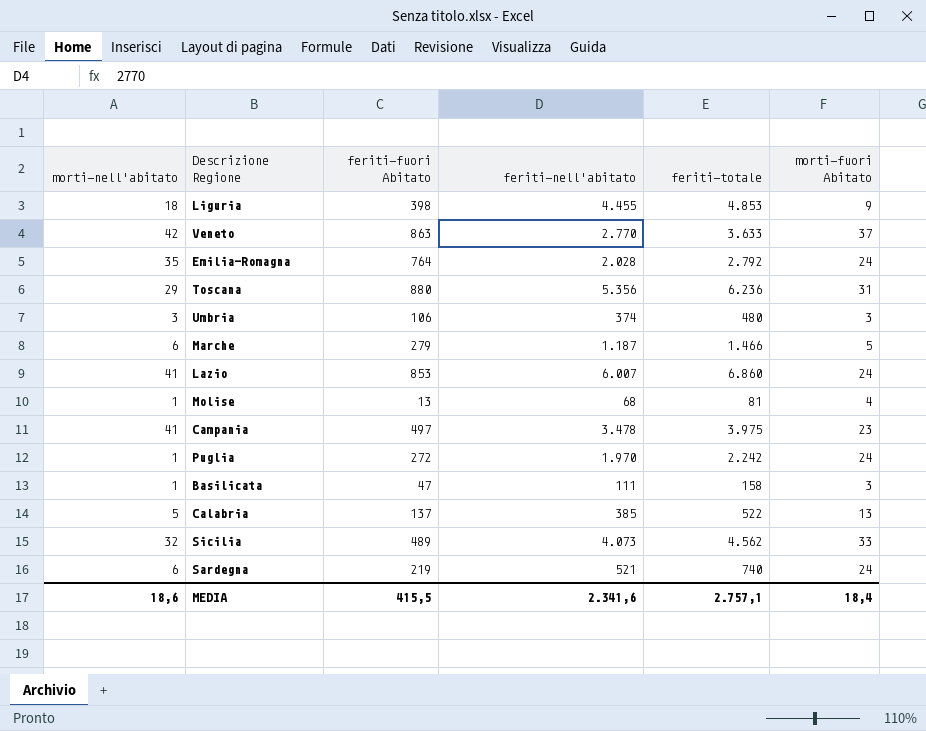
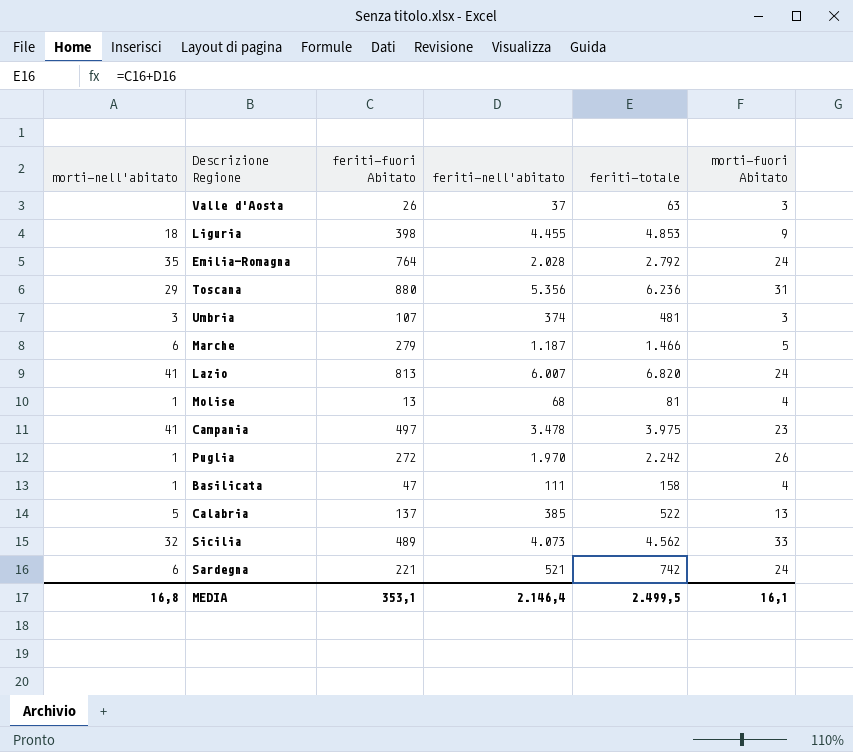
row Veneto: 42 | 863 | 2.770 | 3.633 | 37 -> none
row Valle d'Aosta: none -> none | 26 | 37 | 63 | 3
Umbria | feriti-fuori Abitato: 106 -> 107
Umbria | feriti-totale: 480 -> 481
Lazio | feriti-fuori Abitato: 853 -> 813
Lazio | feriti-totale: 6.860 -> 6.820
Puglia | morti-fuori Abitato: 24 -> 26
Basilicata | morti-fuori Abitato: 3 -> 4
Sardegna | feriti-fuori Abitato: 219 -> 221
Sardegna | feriti-totale: 740 -> 742
MEDIA | morti-nell'abitato: 18,6 -> 16,8
MEDIA | feriti-fuori Abitato: 415,5 -> 353,1
MEDIA | feriti-nell'abitato: 2.341,6 -> 2.146,4
MEDIA | feriti-totale: 2.757,1 -> 2.499,5
MEDIA | morti-fuori Abitato: 18,4 -> 16,1

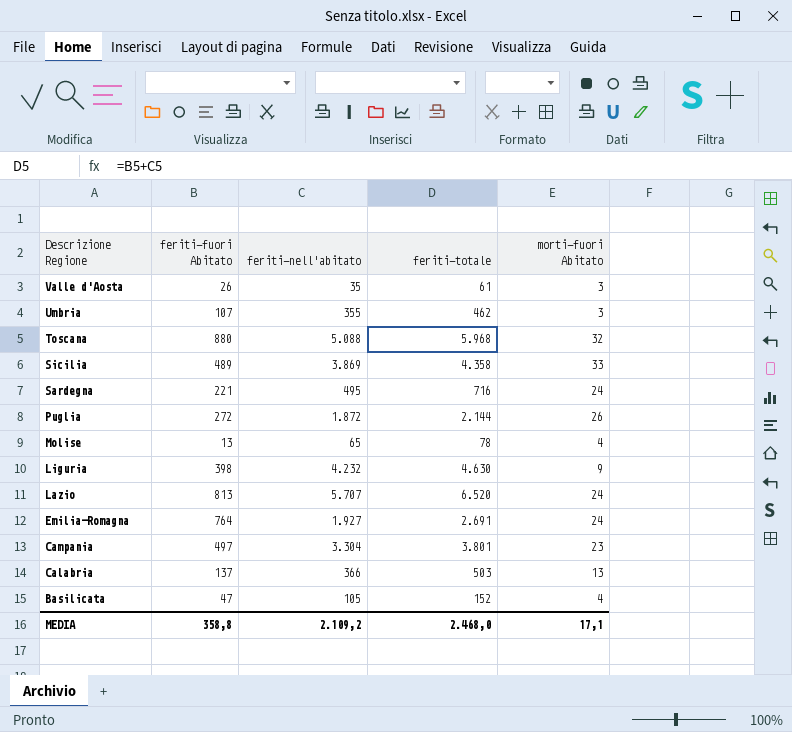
row order: none -> Descrizione Regione descending
column morti-nell'abitato | position: 1 -> none
row Marche: 6 | 279 | 1.187 | 1.466 | 5 -> none
Valle d'Aosta | feriti-nell'abitato: 37 -> 35
Valle d'Aosta | feriti-totale: 63 -> 61
Umbria | feriti-nell'abitato: 374 -> 355
Umbria | feriti-totale: 481 -> 462
Toscana | feriti-nell'abitato: 5.356 -> 5.088
Toscana | feriti-totale: 6.236 -> 5.968
Toscana | morti-fuori Abitato: 31 -> 32
Sicilia | feriti-nell'abitato: 4.073 -> 3.869
Sicilia | feriti-totale: 4.562 -> 4.358
Sardegna | feriti-nell'abitato: 521 -> 495
Sardegna | feriti-totale: 742 -> 716
Puglia | feriti-nell'abitato: 1.970 -> 1.872
Puglia | feriti-totale: 2.242 -> 2.144
Molise | feriti-nell'abitato: 68 -> 65
Molise | feriti-totale: 81 -> 78
Liguria | feriti-nell'abitato: 4.455 -> 4.232
Liguria | feriti-totale: 4.853 -> 4.630
Lazio | feriti-nell'abitato: 6.007 -> 5.707
Lazio | feriti-totale: 6.820 -> 6.520
Emilia-Romagna | feriti-nell'abitato: 2.028 -> 1.927
Emilia-Romagna | feriti-totale: 2.792 -> 2.691
Campania | feriti-nell'abitato: 3.478 -> 3.304
Campania | feriti-totale: 3.975 -> 3.801
Calabria | feriti-nell'abitato: 385 -> 366
Calabria | feriti-totale: 522 -> 503
Basilicata | feriti-nell'abitato: 111 -> 105
Basilicata | feriti-totale: 158 -> 152
MEDIA | feriti-fuori Abitato: 353,1 -> 358,8
MEDIA | feriti-nell'abitato: 2.146,4 -> 2.109,2
MEDIA | feriti-totale: 2.499,5 -> 2.468,0
MEDIA | morti-fuori Abitato: 16,1 -> 17,1

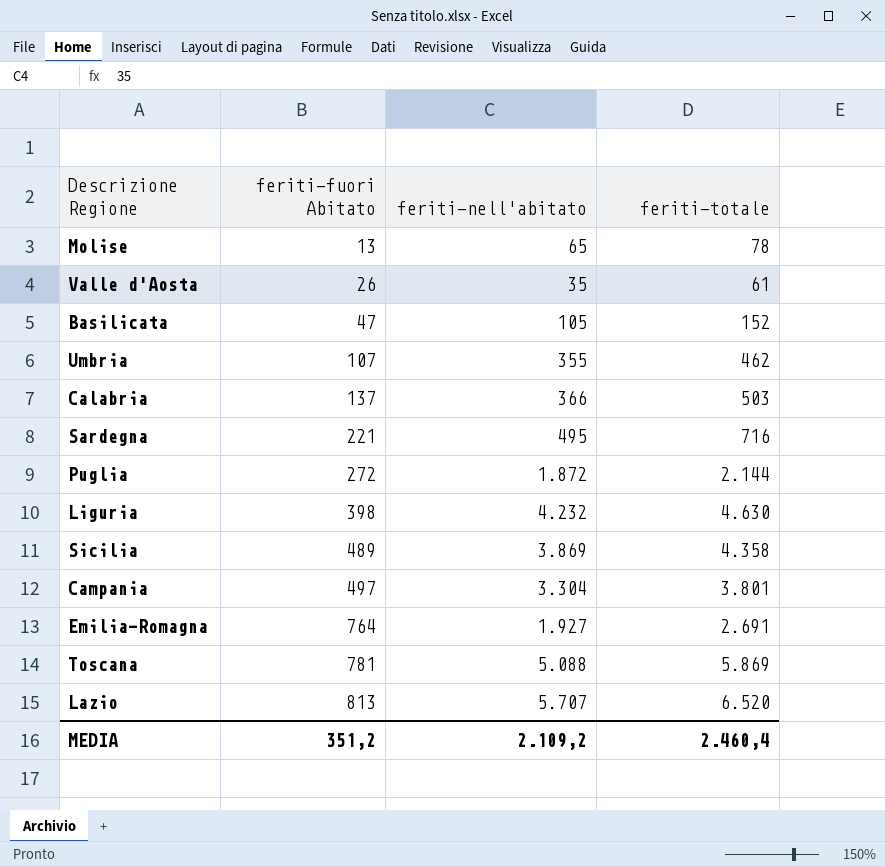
row order: Descrizione Regione descending -> feriti-fuori Abitato ascending
column morti-fuori Abitato | position: 5 -> none
Toscana | feriti-fuori Abitato: 880 -> 781
Toscana | feriti-totale: 5.968 -> 5.869
MEDIA | feriti-fuori Abitato: 358,8 -> 351,2
MEDIA | feriti-totale: 2.468,0 -> 2.460,4

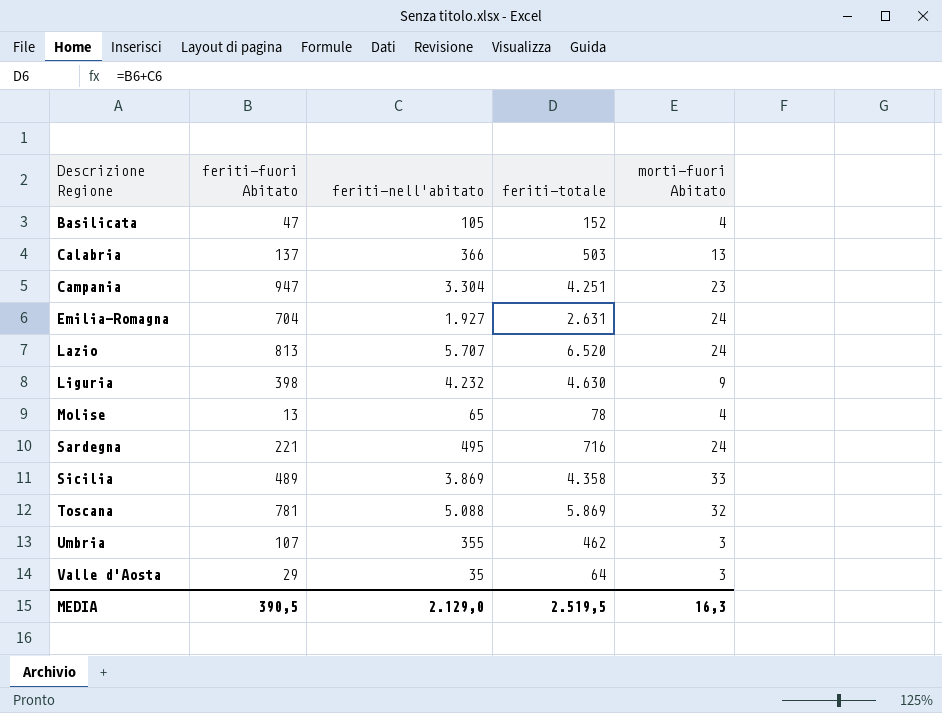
row order: feriti-fuori Abitato ascending -> Descrizione Regione ascending
column morti-fuori Abitato | position: none -> 5
row Puglia: 272 | 1.872 | 2.144 -> none
Campania | feriti-fuori Abitato: 497 -> 947
Campania | feriti-totale: 3.801 -> 4.251
Emilia-Romagna | feriti-fuori Abitato: 764 -> 704
Emilia-Romagna | feriti-totale: 2.691 -> 2.631
Valle d'Aosta | feriti-fuori Abitato: 26 -> 29
Valle d'Aosta | feriti-totale: 61 -> 64
MEDIA | feriti-fuori Abitato: 351,2 -> 390,5
MEDIA | feriti-nell'abitato: 2.109,2 -> 2.129,0
MEDIA | feriti-totale: 2.460,4 -> 2.519,5

